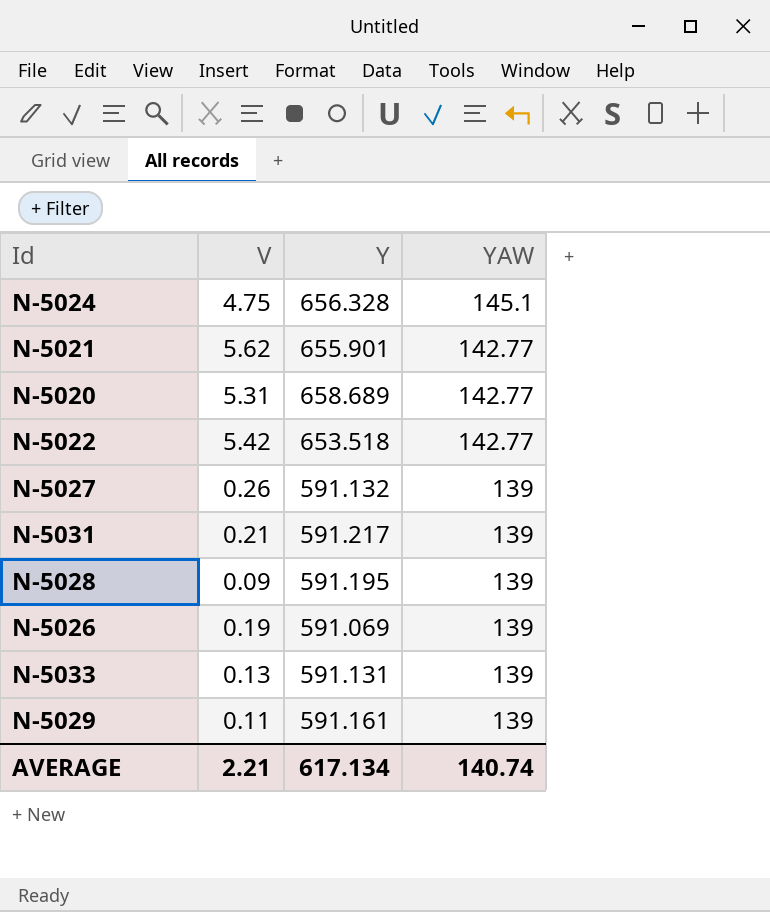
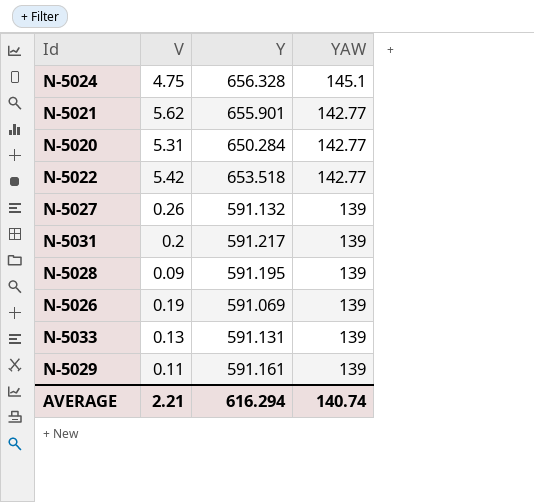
N-5020 | Y: 658.689 -> 650.284
N-5031 | V: 0.21 -> 0.2
AVERAGE | Y: 617.134 -> 616.294

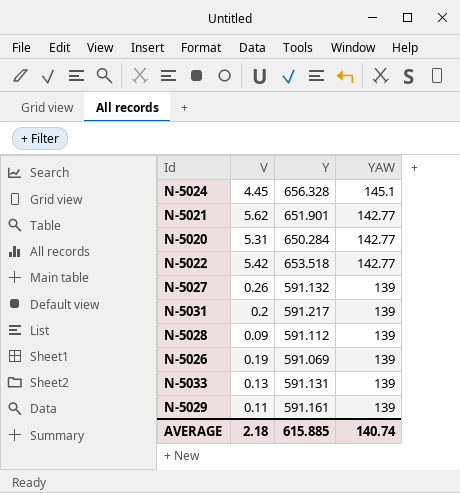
N-5024 | V: 4.75 -> 4.45
N-5021 | Y: 655.901 -> 651.901
N-5028 | Y: 591.195 -> 591.112
AVERAGE | V: 2.21 -> 2.18
AVERAGE | Y: 616.294 -> 615.885

